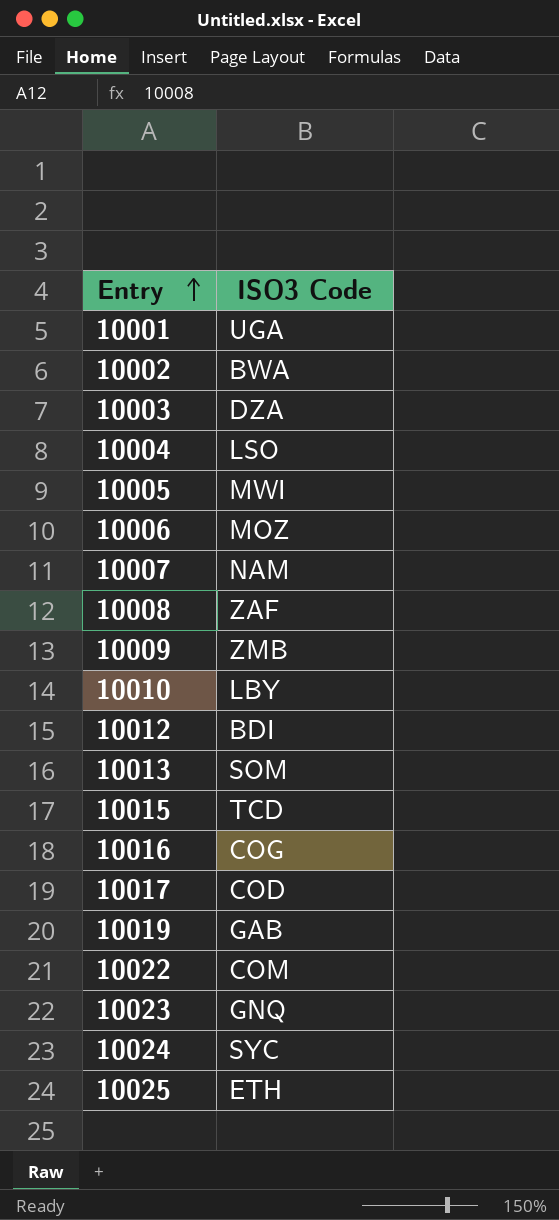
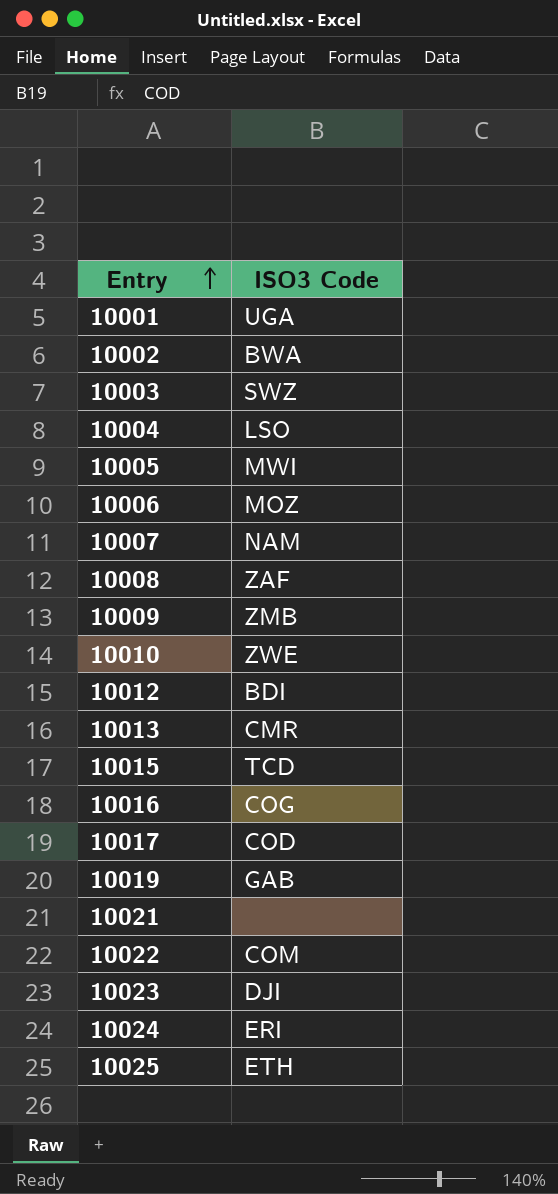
10003 | ISO3 Code: DZA -> SWZ
10010 | ISO3 Code: LBY -> ZWE
10013 | ISO3 Code: SOM -> CMR
row 10021: none -> none
10023 | ISO3 Code: GNQ -> DJI
10024 | ISO3 Code: SYC -> ERI

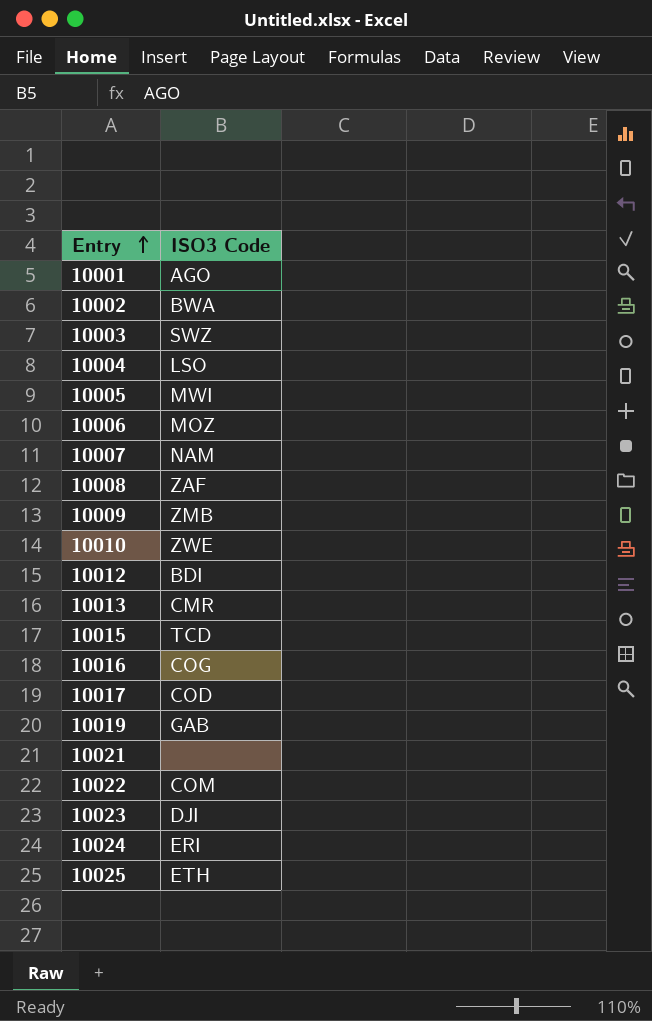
10001 | ISO3 Code: UGA -> AGO

